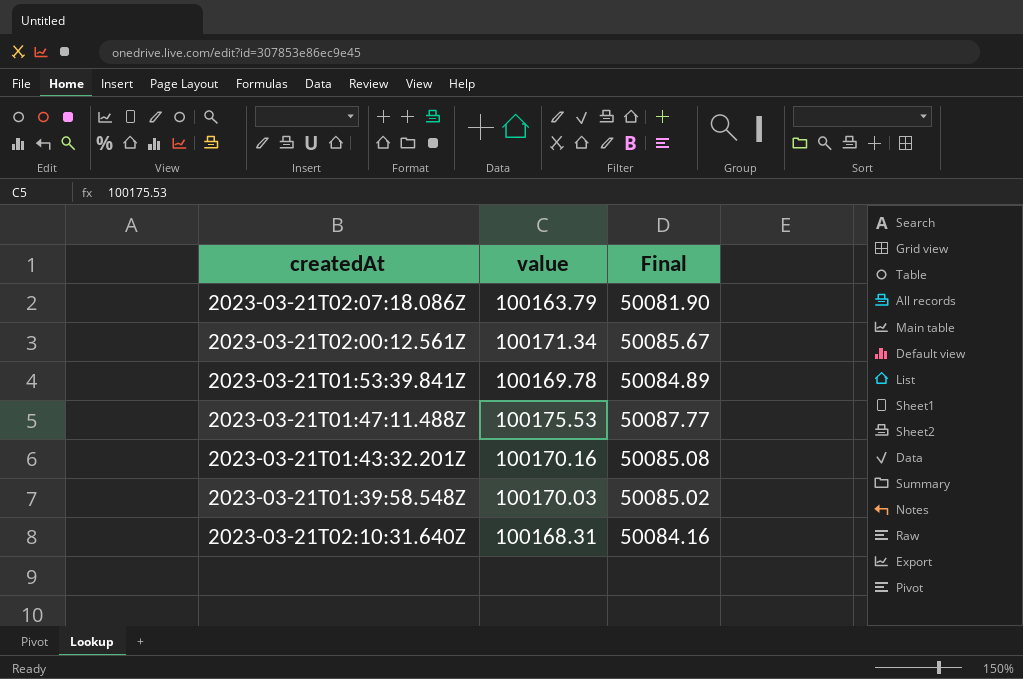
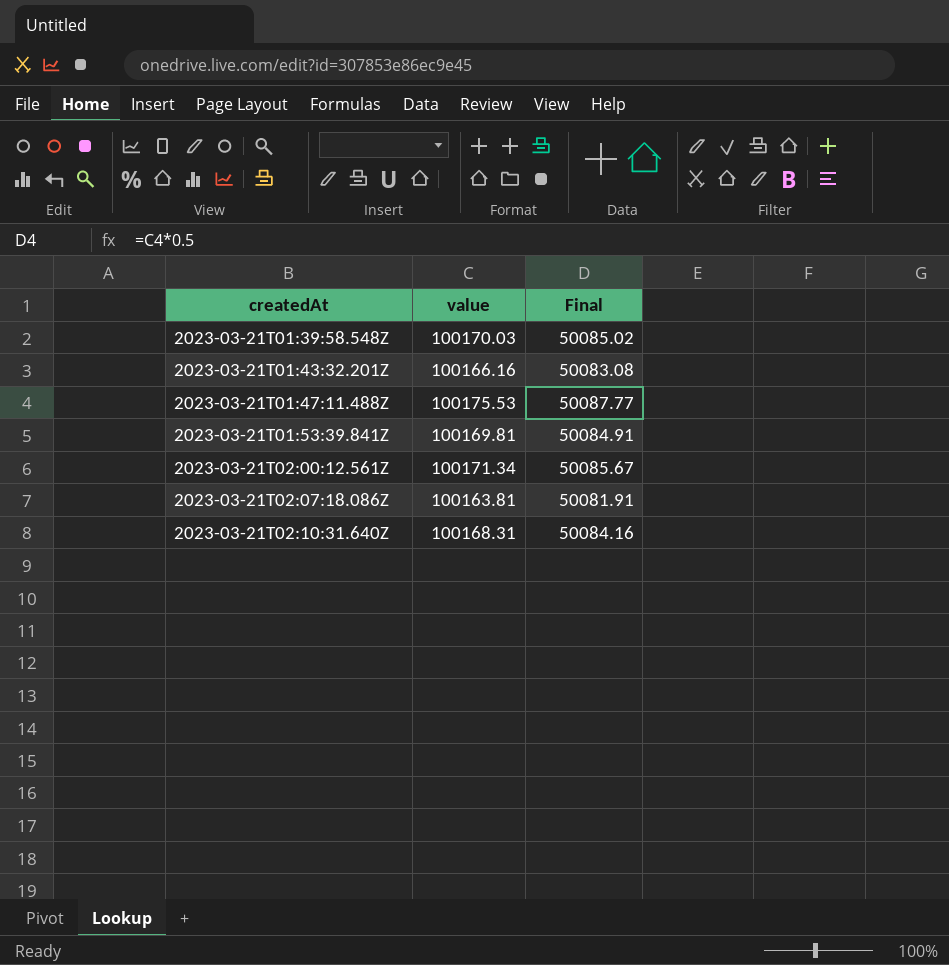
row order: none -> createdAt ascending
2023-03-21T01:43:32.201Z | value: 100170.16 -> 100166.16
2023-03-21T01:43:32.201Z | Final: 50085.08 -> 50083.08
2023-03-21T01:53:39.841Z | value: 100169.78 -> 100169.81
2023-03-21T01:53:39.841Z | Final: 50084.89 -> 50084.91
2023-03-21T02:07:18.086Z | value: 100163.79 -> 100163.81
2023-03-21T02:07:18.086Z | Final: 50081.90 -> 50081.91

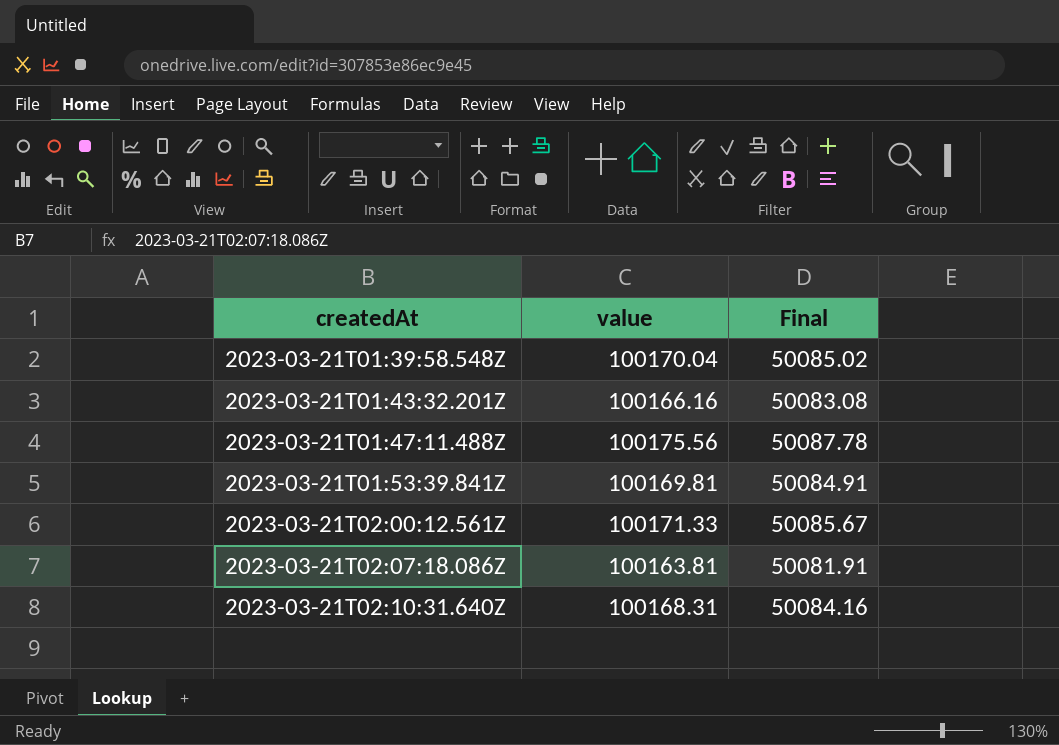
2023-03-21T01:39:58.548Z | value: 100170.03 -> 100170.04
2023-03-21T01:47:11.488Z | value: 100175.53 -> 100175.56
2023-03-21T01:47:11.488Z | Final: 50087.77 -> 50087.78
2023-03-21T02:00:12.561Z | value: 100171.34 -> 100171.33

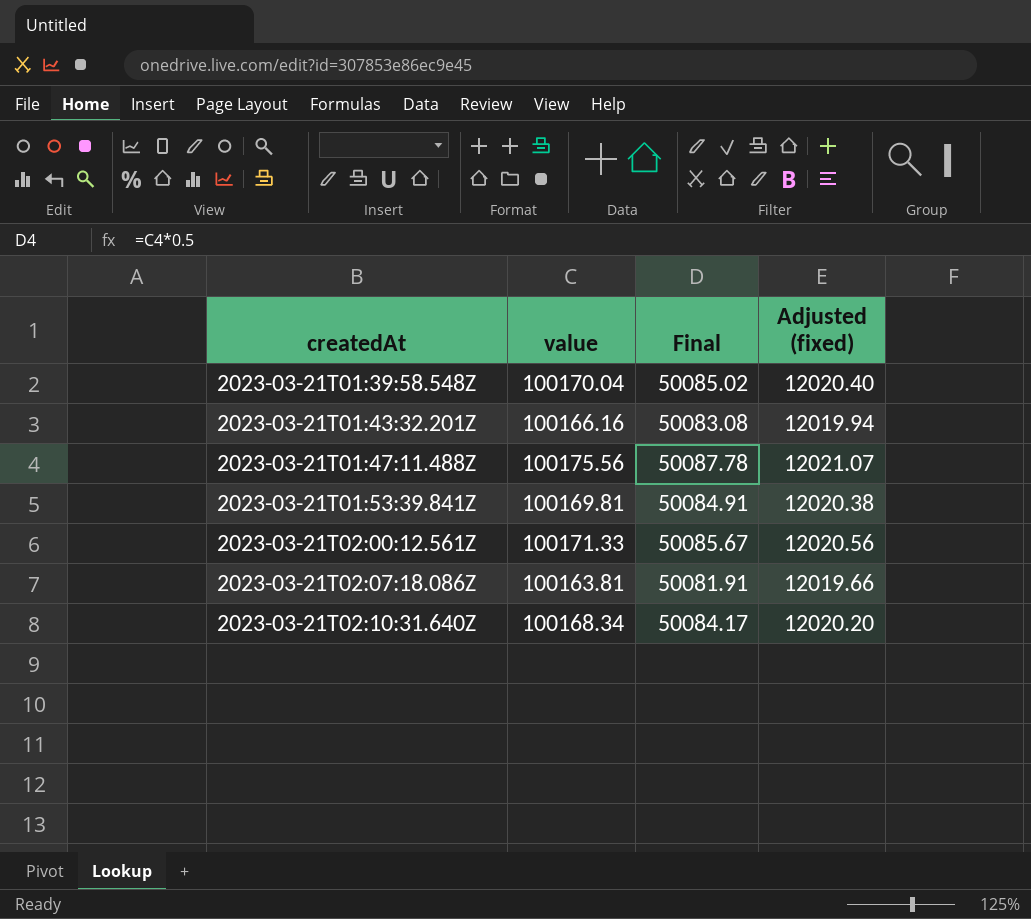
column Adjusted (fixed) | formula: none -> [value] * 0.12
2023-03-21T02:10:31.640Z | value: 100168.31 -> 100168.34
2023-03-21T02:10:31.640Z | Final: 50084.16 -> 50084.17

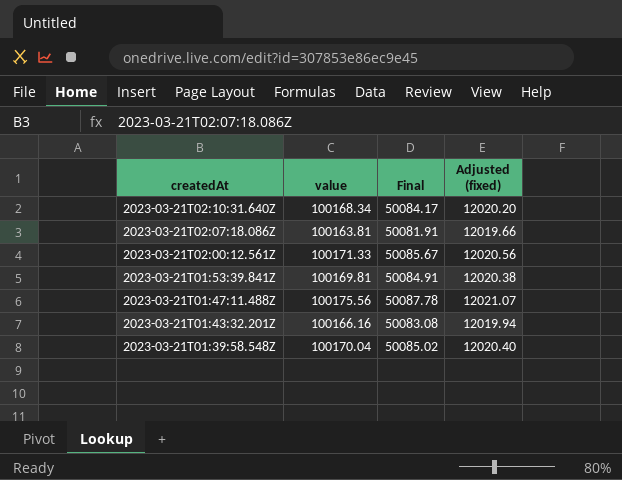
row order: createdAt ascending -> createdAt descending

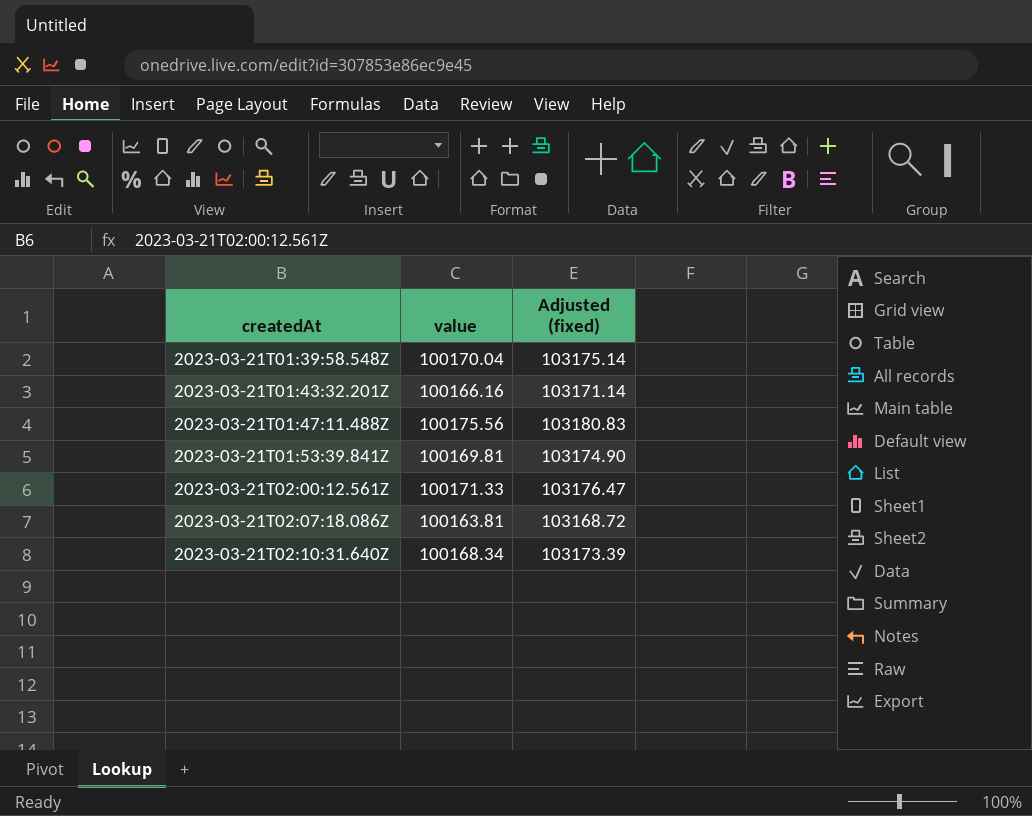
row order: createdAt descending -> createdAt ascending
column Final | formula: [value] * 0.5 -> none
column Adjusted (fixed) | formula: [value] * 0.12 -> [value] * 1.03

